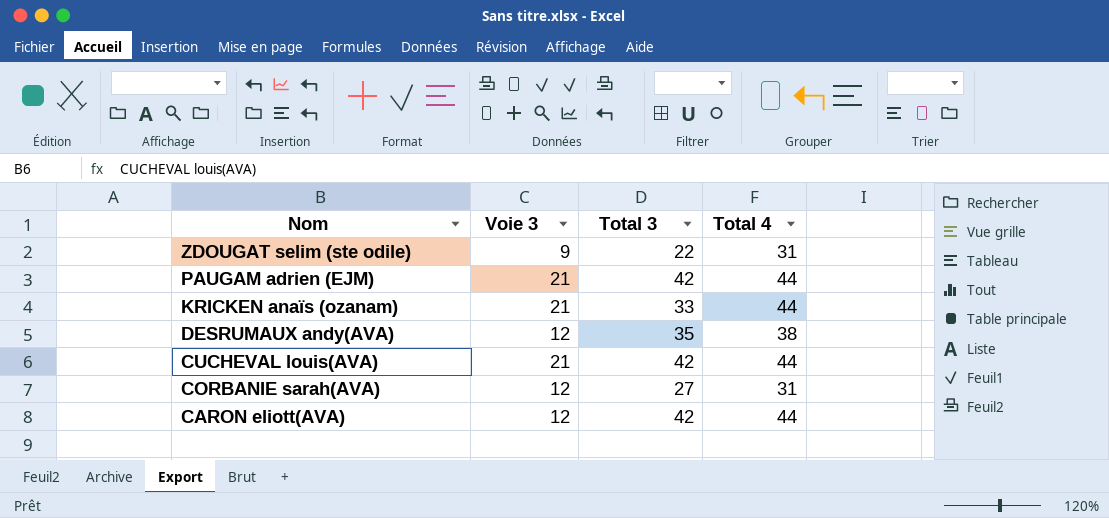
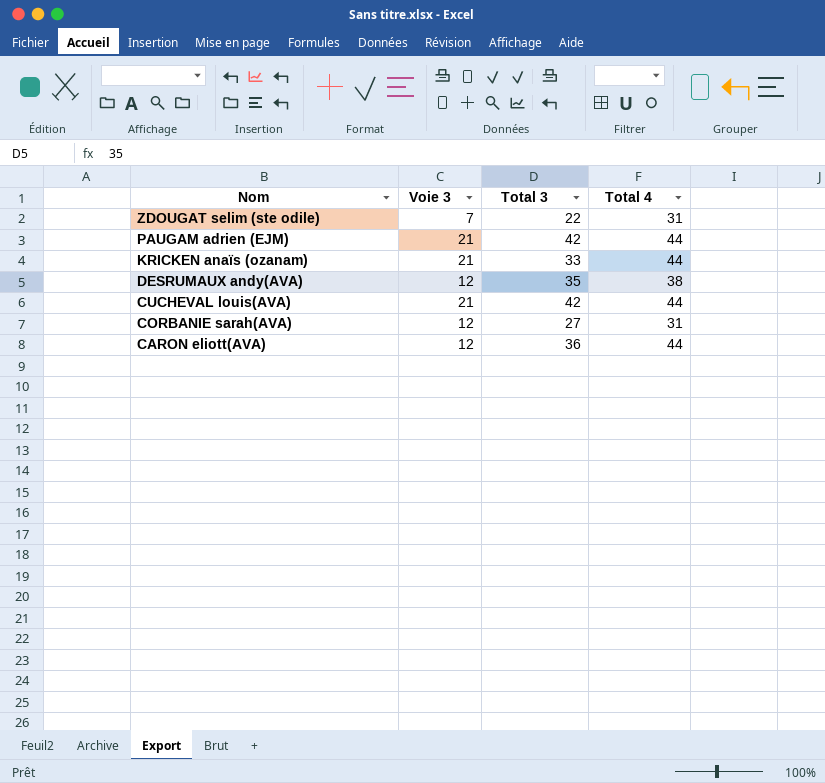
ZDOUGAT selim (ste odile) | Voie 3: 9 -> 7
CARON eliott(AVA) | Total 3: 42 -> 36

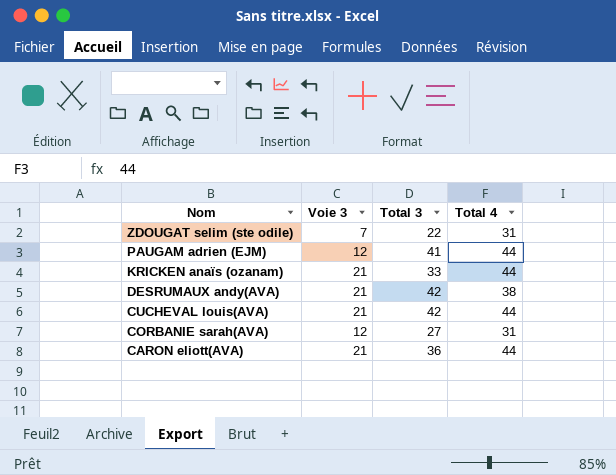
PAUGAM adrien (EJM) | Voie 3: 21 -> 12
PAUGAM adrien (EJM) | Total 3: 42 -> 41
DESRUMAUX andy(AVA) | Voie 3: 12 -> 21
DESRUMAUX andy(AVA) | Total 3: 35 -> 42
CARON eliott(AVA) | Voie 3: 12 -> 21

